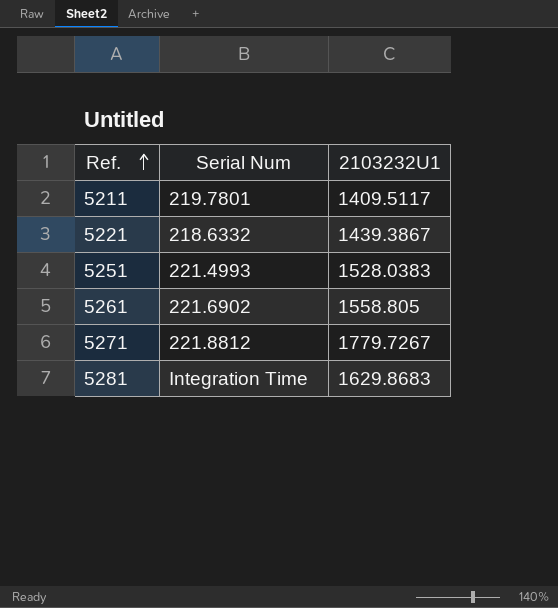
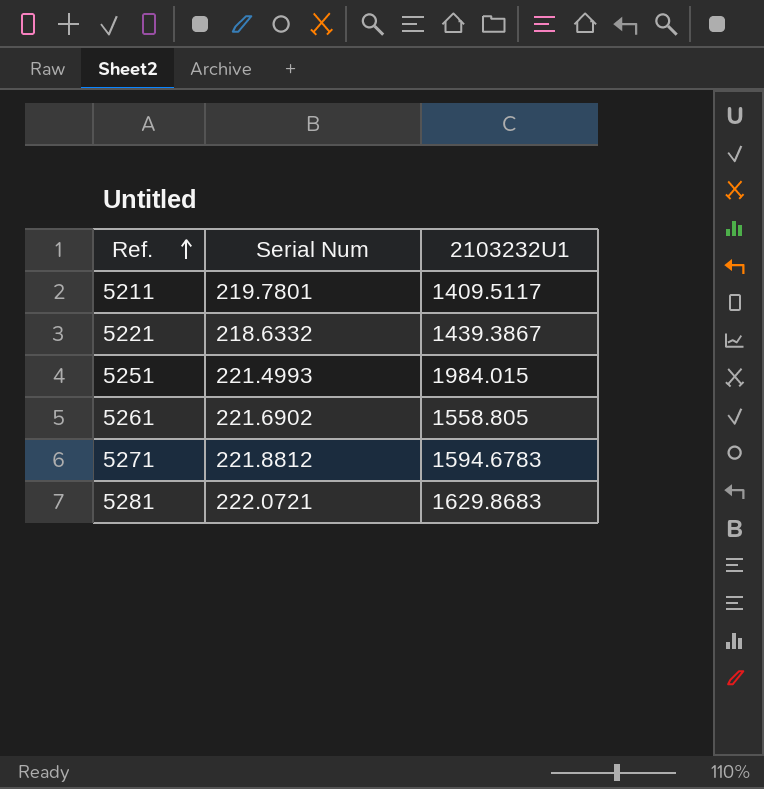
5251 | 2103232U1: 1528.0383 -> 1984.015
5271 | 2103232U1: 1779.7267 -> 1594.6783
5281 | Serial Num: Integration Time -> 222.0721

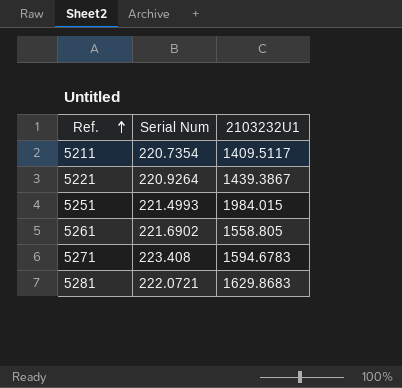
5211 | Serial Num: 219.7801 -> 220.7354
5221 | Serial Num: 218.6332 -> 220.9264
5271 | Serial Num: 221.8812 -> 223.408

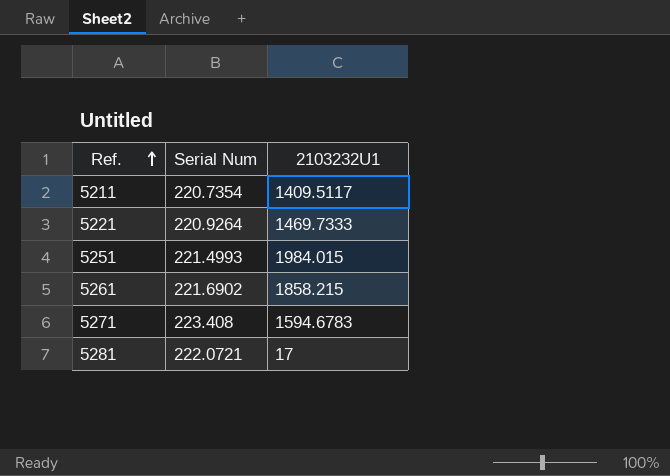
5221 | 2103232U1: 1439.3867 -> 1469.7333
5261 | 2103232U1: 1558.805 -> 1858.215
5281 | 2103232U1: 1629.8683 -> 17

